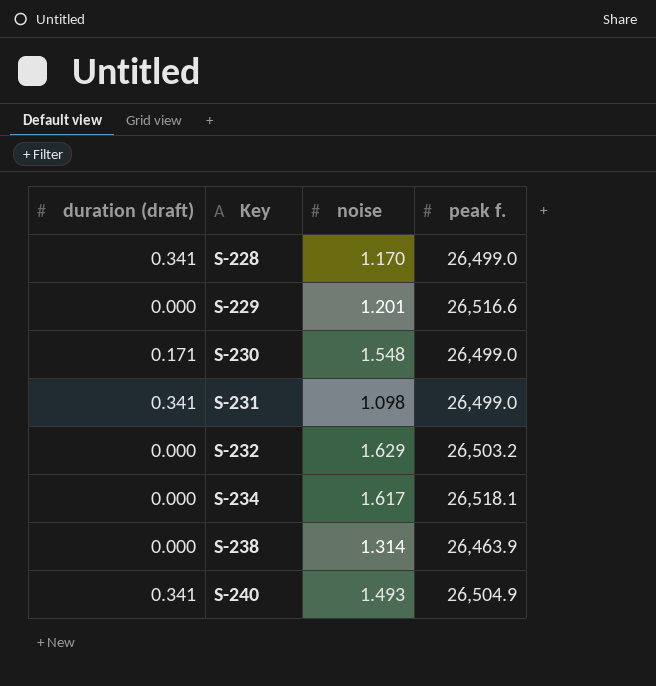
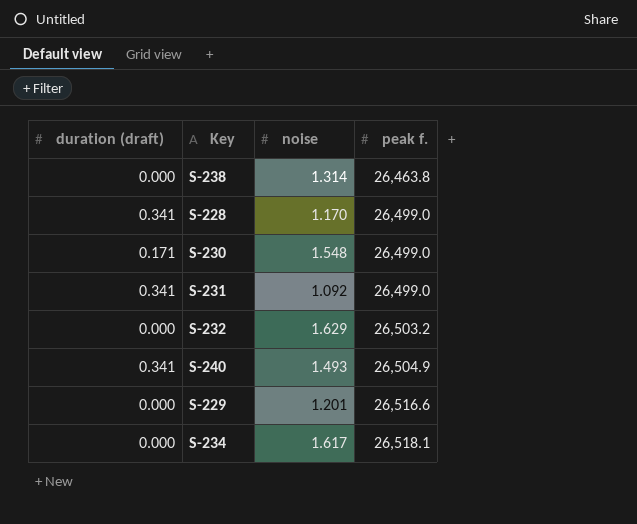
row order: Key ascending -> peak f. ascending
S-238 | peak f.: 26,463.9 -> 26,463.8
S-231 | noise: 1.098 -> 1.092

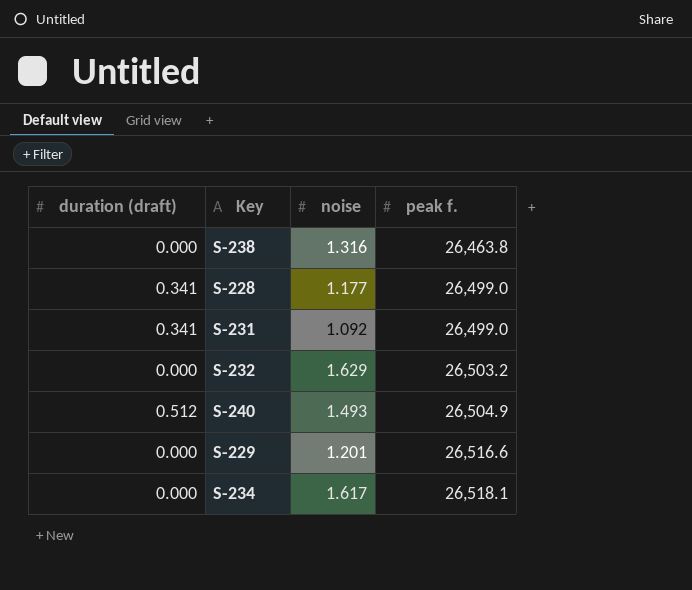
row S-230: 0.171 | 1.548 | 26,499.0 -> none
S-238 | noise: 1.314 -> 1.316
S-228 | noise: 1.170 -> 1.177
S-240 | duration (draft): 0.341 -> 0.512

